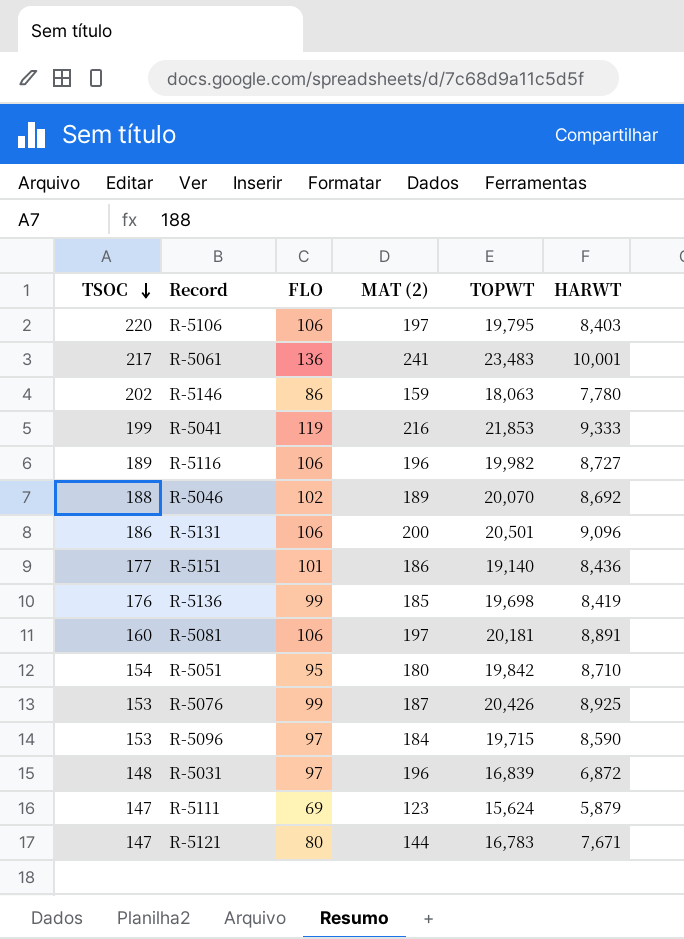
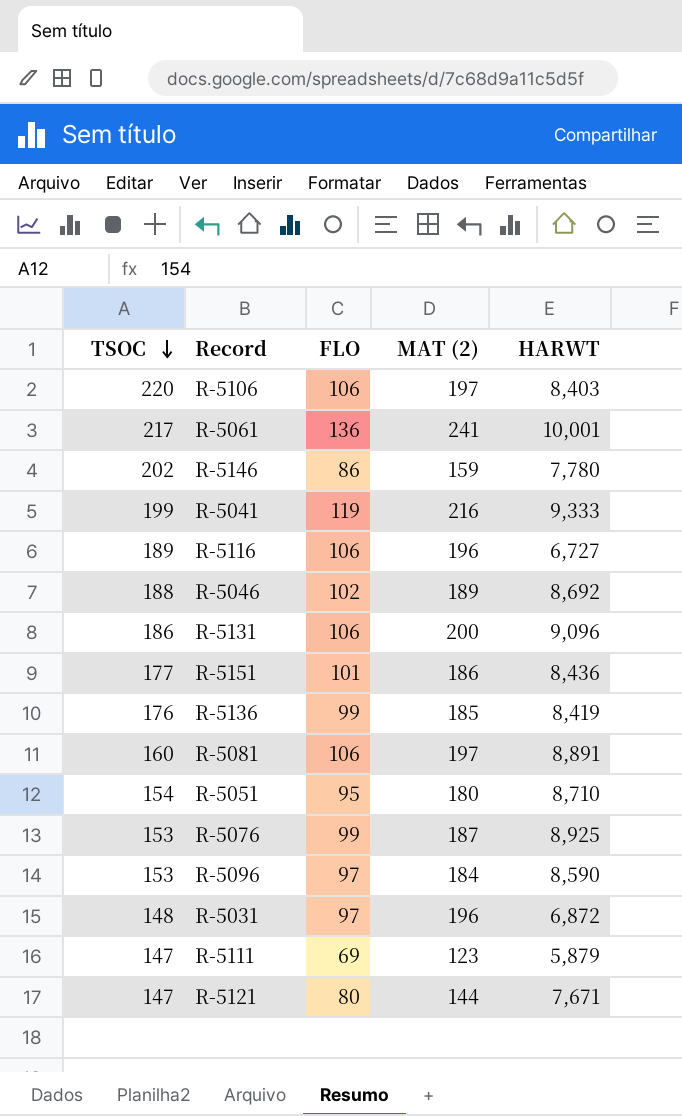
column TOPWT | position: 5 -> none
R-5116 | HARWT: 8,727 -> 6,727

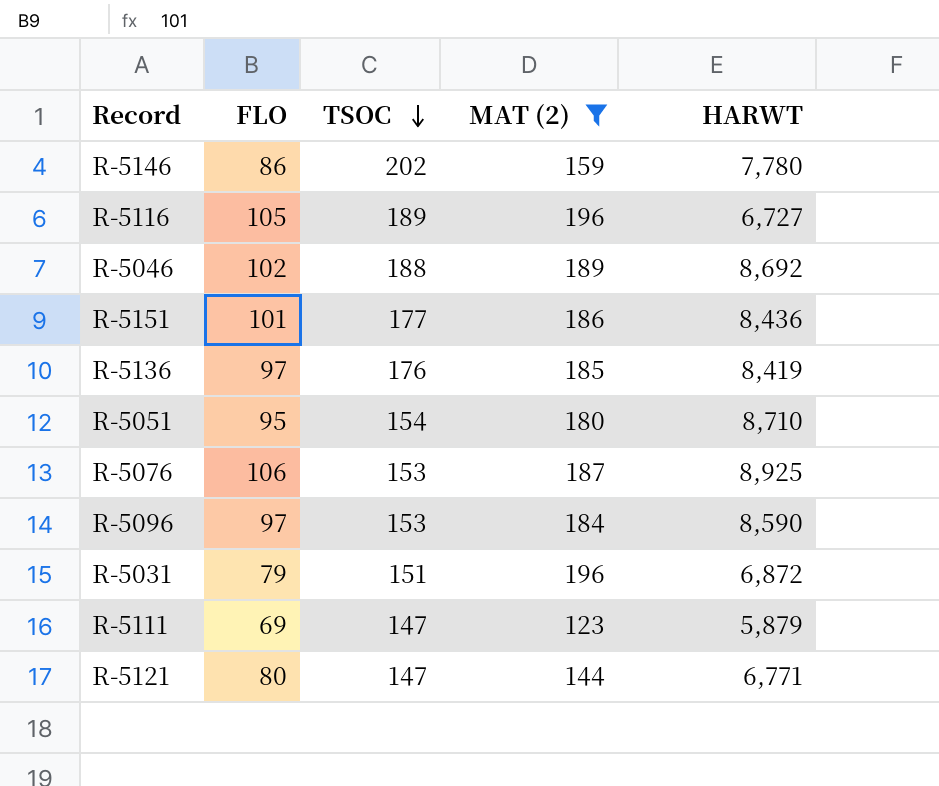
filter: none -> MAT (2) <= 196
column TSOC | position: 1 -> 3
R-5116 | FLO: 106 -> 105
R-5136 | FLO: 99 -> 97
R-5076 | FLO: 99 -> 106
R-5031 | FLO: 97 -> 79
R-5031 | TSOC: 148 -> 151
R-5121 | HARWT: 7,671 -> 6,771

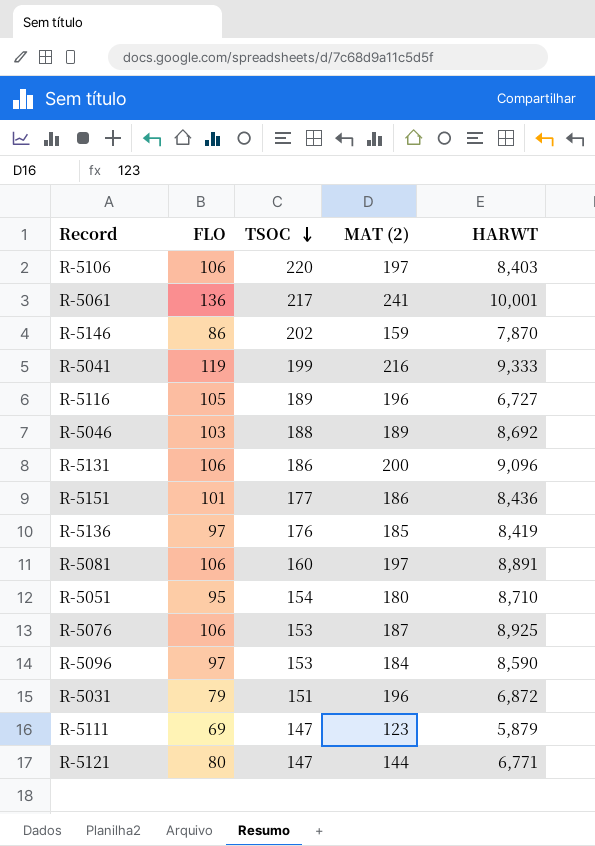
filter: MAT (2) <= 196 -> none
R-5146 | HARWT: 7,780 -> 7,870
R-5046 | FLO: 102 -> 103

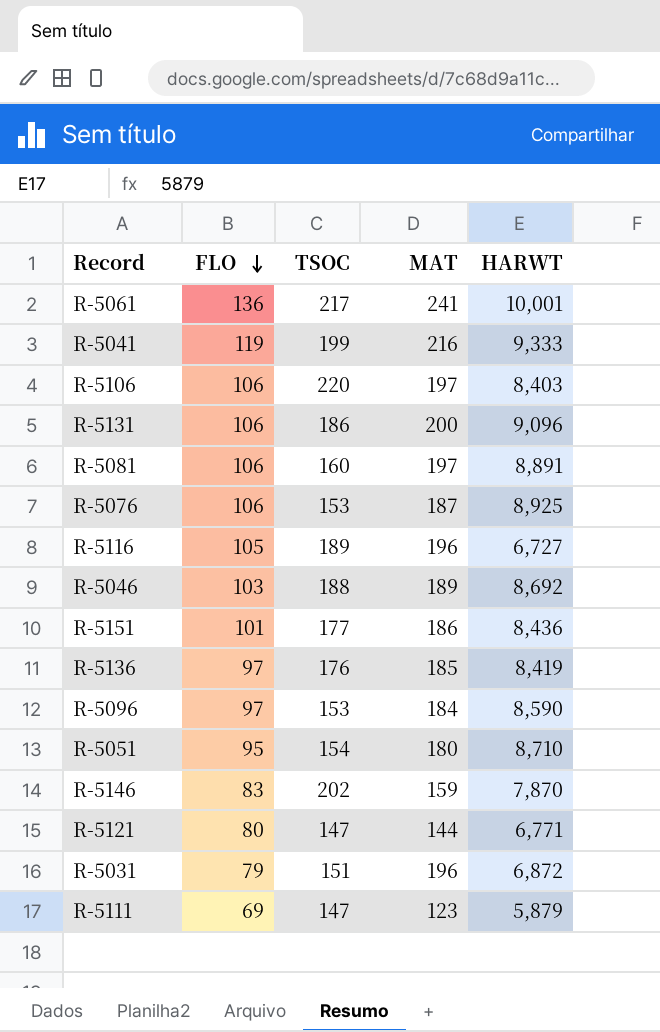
row order: TSOC descending -> FLO descending
column name: MAT (2) -> MAT
R-5146 | FLO: 86 -> 83

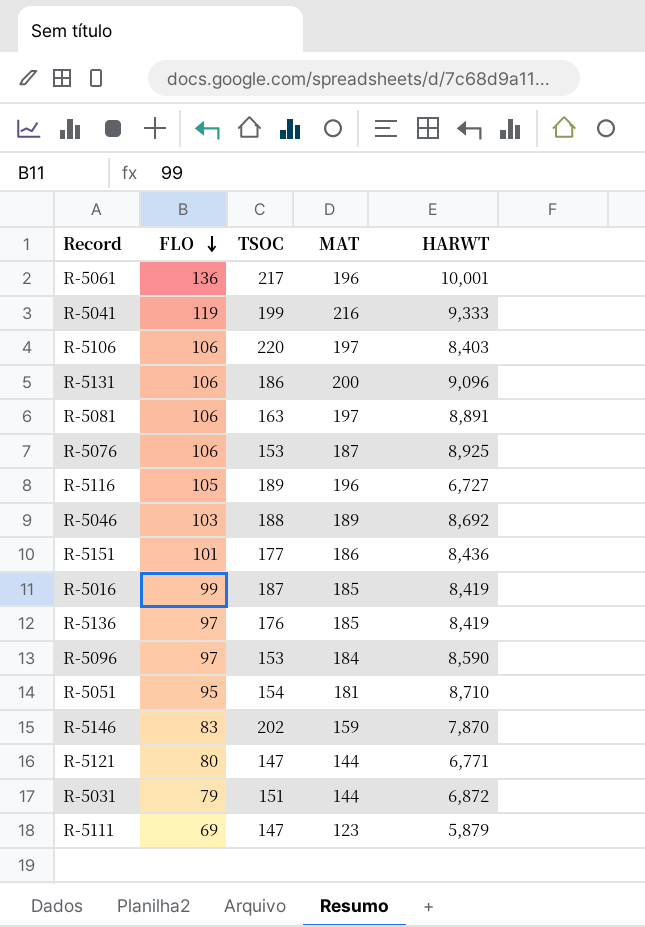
R-5061 | MAT: 241 -> 196
R-5081 | TSOC: 160 -> 163
row R-5016: none -> 99 | 187 | 185 | 8,419
R-5051 | MAT: 180 -> 181
R-5031 | MAT: 196 -> 144

